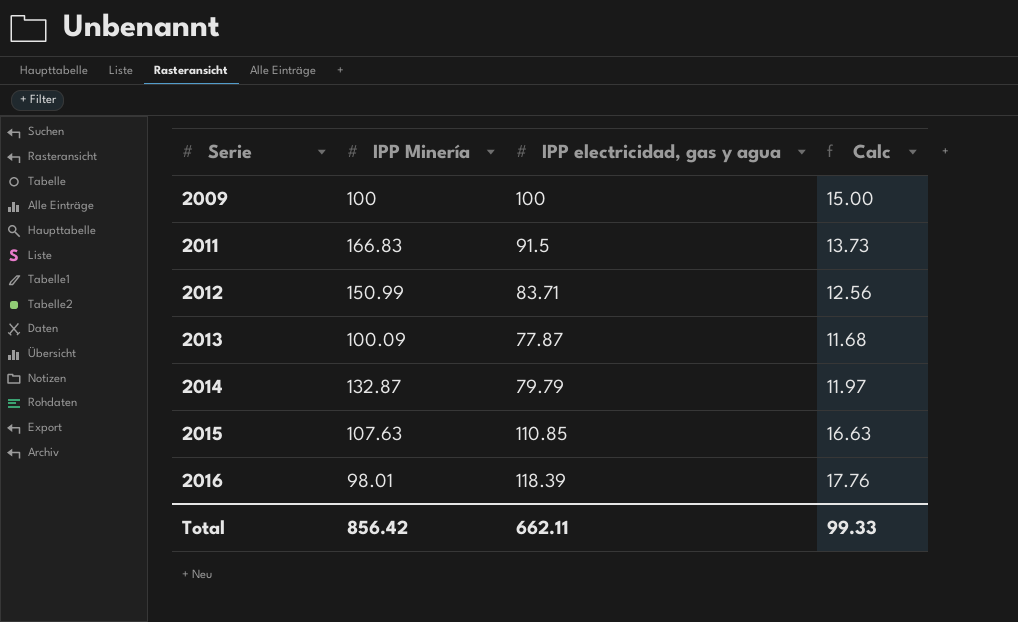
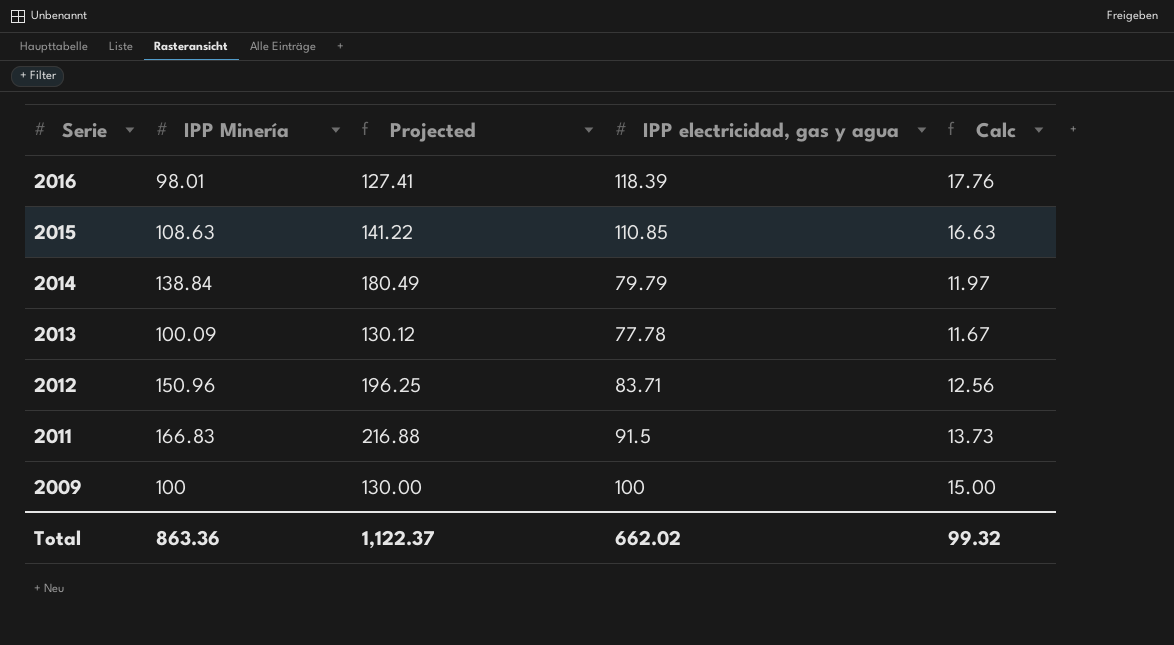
row order: Serie ascending -> Serie descending
column Projected | formula: none -> [IPP Minería] * 1.3
2015 | IPP Minería: 107.63 -> 108.63
2014 | IPP Minería: 132.87 -> 138.84
2013 | IPP electricidad, gas y agua: 77.87 -> 77.78
2013 | Calc: 11.68 -> 11.67
2012 | IPP Minería: 150.99 -> 150.96
Total | IPP Minería: 856.42 -> 863.36
Total | IPP electricidad, gas y agua: 662.11 -> 662.02
Total | Calc: 99.33 -> 99.32

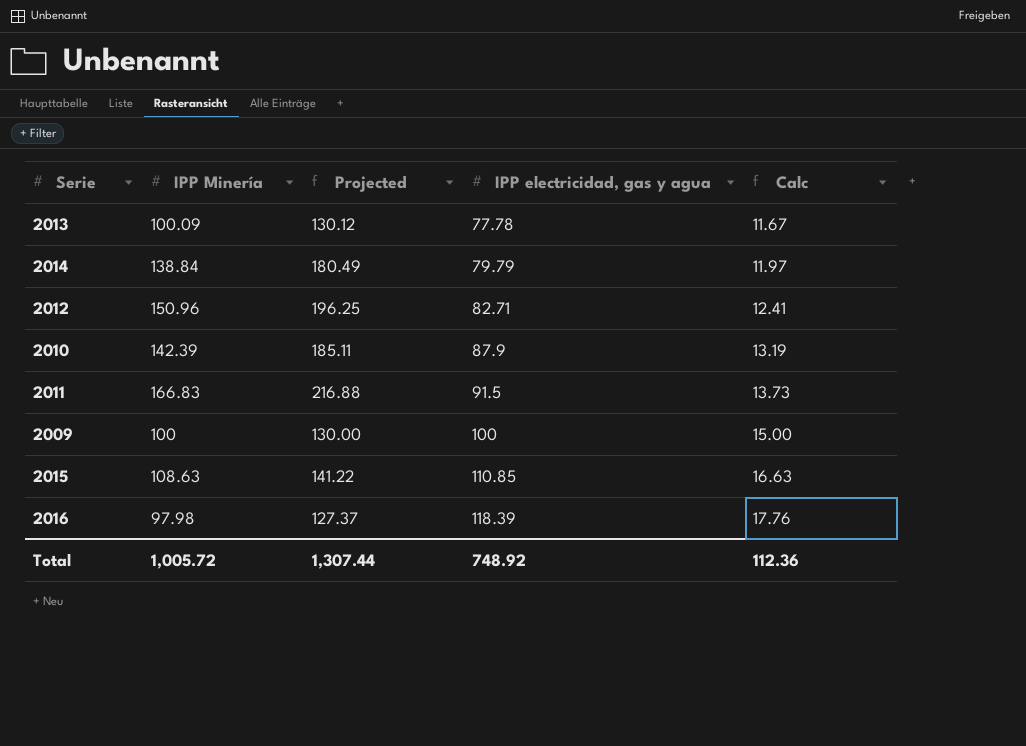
row order: Serie descending -> IPP electricidad, gas y agua ascending
2012 | IPP electricidad, gas y agua: 83.71 -> 82.71
2012 | Calc: 12.56 -> 12.41
row 2010: none -> 142.39 | 185.11 | 87.9 | 13.19
2016 | IPP Minería: 98.01 -> 97.98
2016 | Projected: 127.41 -> 127.37
Total | IPP Minería: 863.36 -> 1,005.72
Total | Projected: 1,122.37 -> 1,307.44
Total | IPP electricidad, gas y agua: 662.02 -> 748.92
Total | Calc: 99.32 -> 112.36

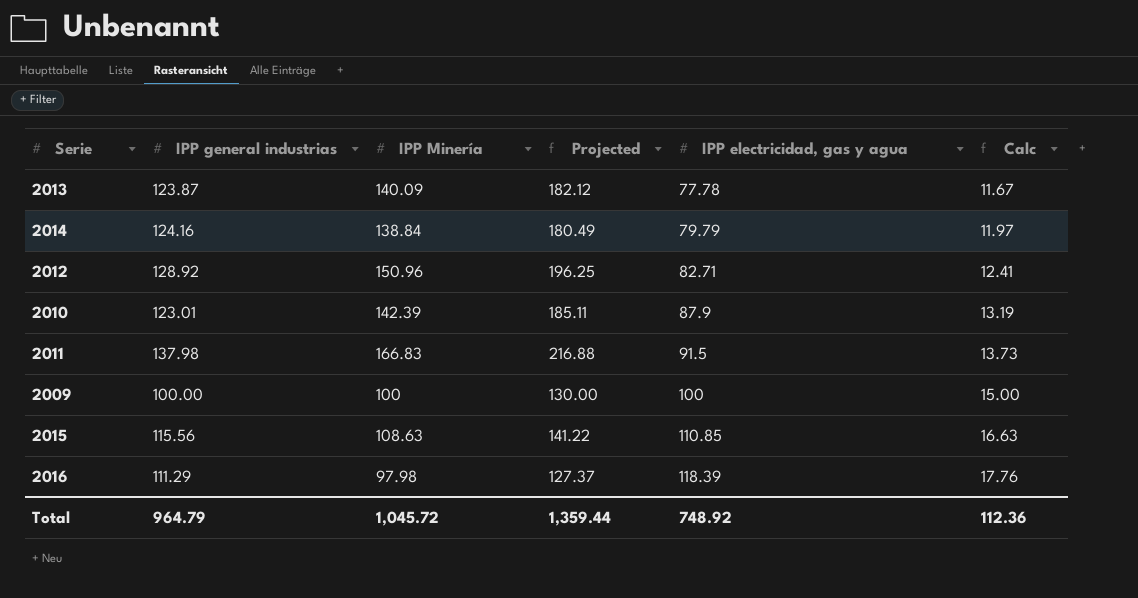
column IPP general industrias | position: none -> 2
2013 | IPP Minería: 100.09 -> 140.09
2013 | Projected: 130.12 -> 182.12
Total | IPP Minería: 1,005.72 -> 1,045.72
Total | Projected: 1,307.44 -> 1,359.44

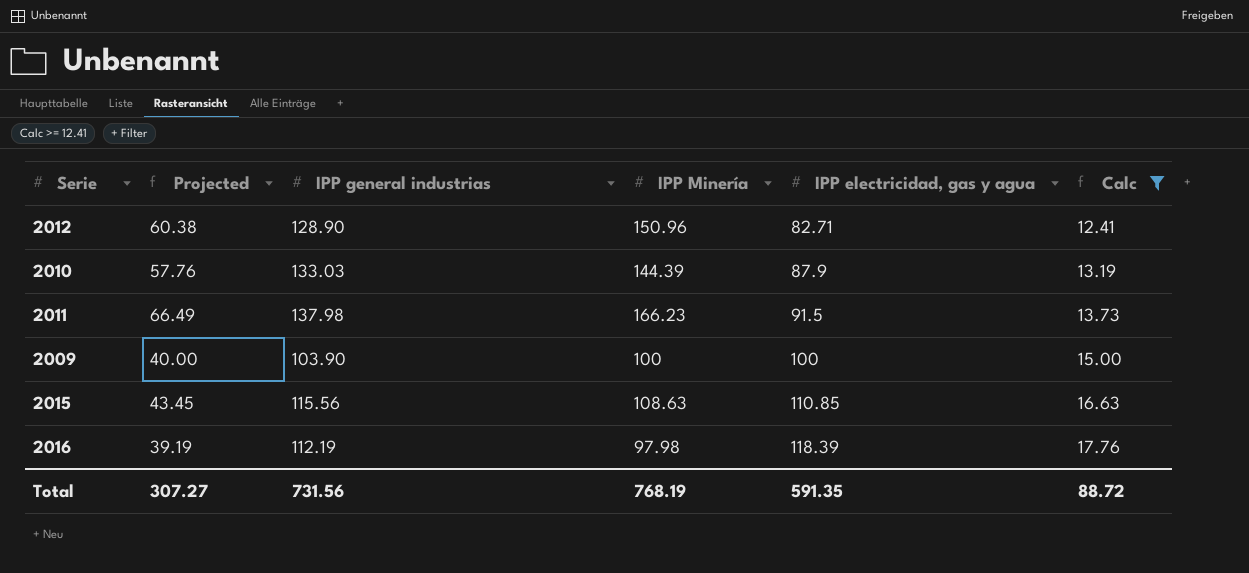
filter: none -> Calc >= 12.41
column Projected | formula: [IPP Minería] * 1.3 -> [IPP Minería] * 0.4
column Projected | position: 4 -> 2
2012 | IPP general industrias: 128.92 -> 128.90
2010 | IPP general industrias: 123.01 -> 133.03
2010 | IPP Minería: 142.39 -> 144.39
2011 | IPP Minería: 166.83 -> 166.23
2009 | IPP general industrias: 100.00 -> 103.90
2016 | IPP general industrias: 111.29 -> 112.19
Total | Projected: 1,359.44 -> 307.27
Total | IPP general industrias: 964.79 -> 731.56
Total | IPP Minería: 1,045.72 -> 768.19
Total | IPP electricidad, gas y agua: 748.92 -> 591.35
Total | Calc: 112.36 -> 88.72

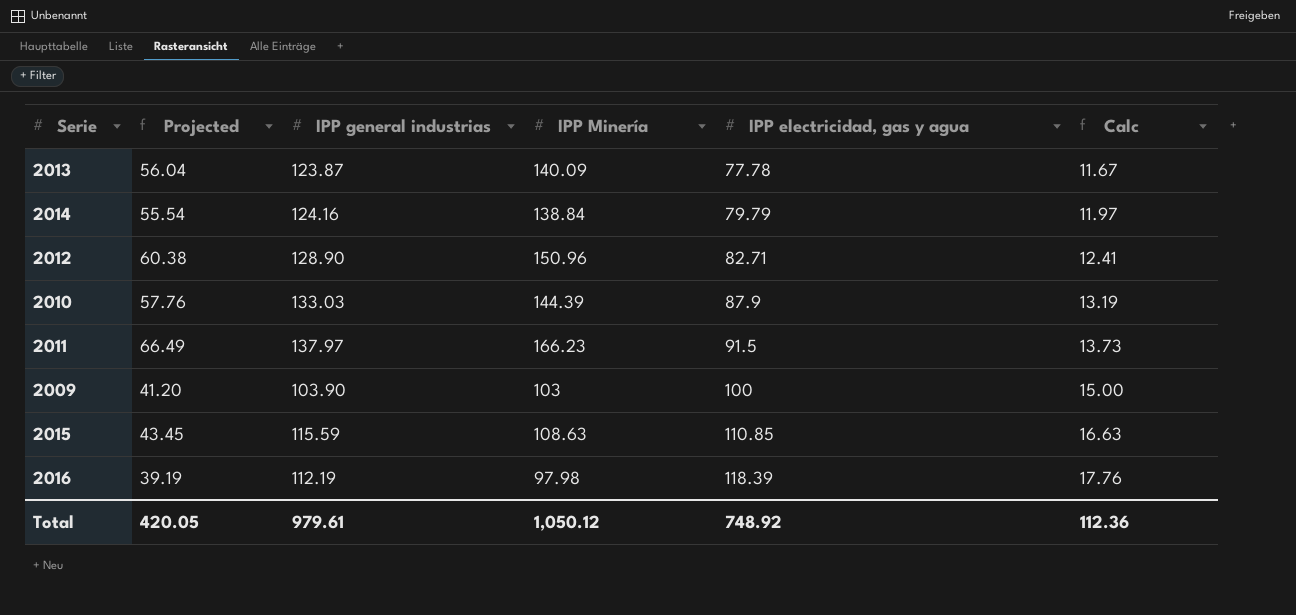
filter: Calc >= 12.41 -> none
2011 | IPP general industrias: 137.98 -> 137.97
2009 | Projected: 40.00 -> 41.20
2009 | IPP Minería: 100 -> 103
2015 | IPP general industrias: 115.56 -> 115.59
Total | Projected: 307.27 -> 420.05
Total | IPP general industrias: 731.56 -> 979.61
Total | IPP Minería: 768.19 -> 1,050.12
Total | IPP electricidad, gas y agua: 591.35 -> 748.92
Total | Calc: 88.72 -> 112.36

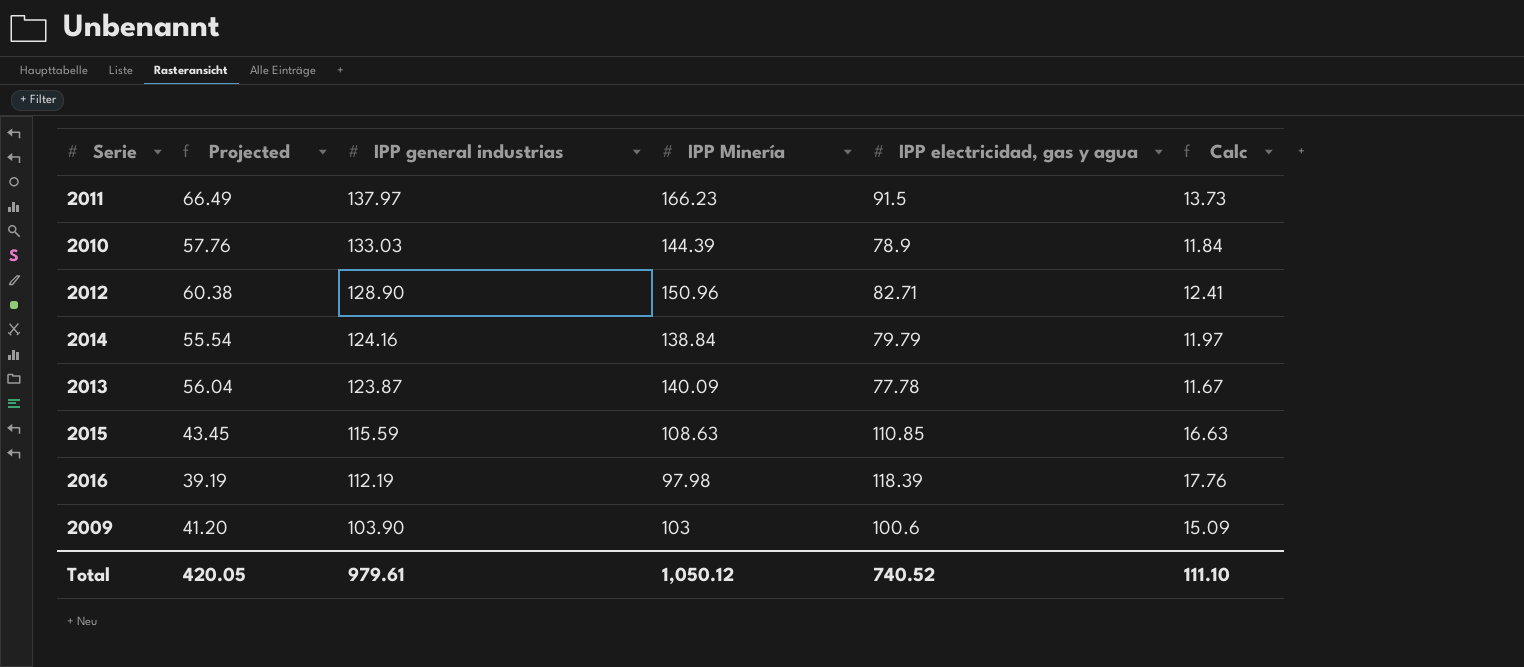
row order: IPP electricidad, gas y agua ascending -> IPP general industrias descending
2010 | IPP electricidad, gas y agua: 87.9 -> 78.9
2010 | Calc: 13.19 -> 11.84
2009 | IPP electricidad, gas y agua: 100 -> 100.6
2009 | Calc: 15.00 -> 15.09
Total | IPP electricidad, gas y agua: 748.92 -> 740.52
Total | Calc: 112.36 -> 111.10

